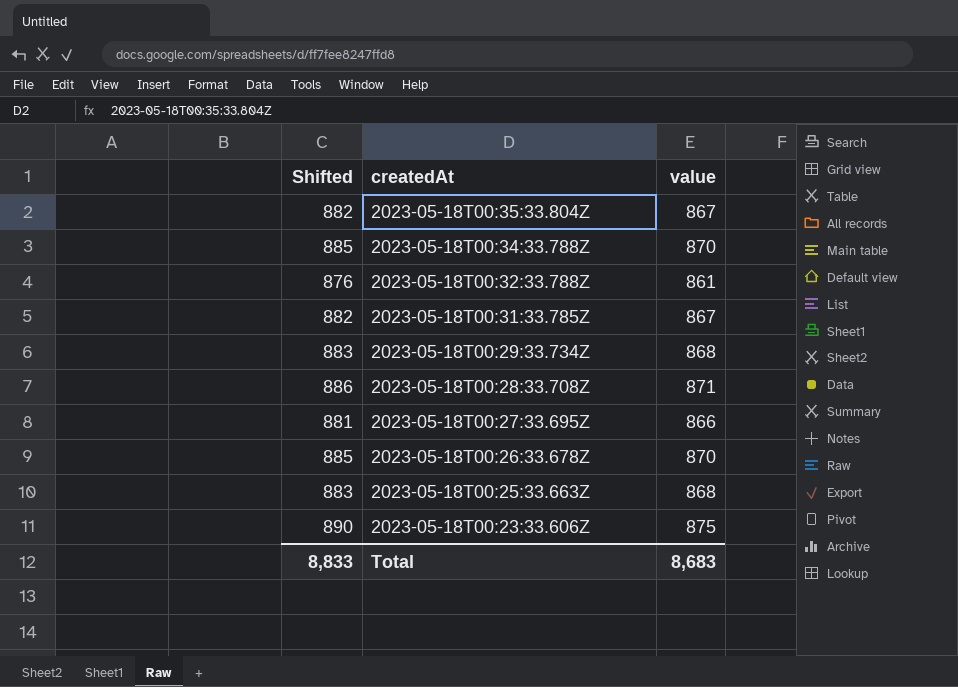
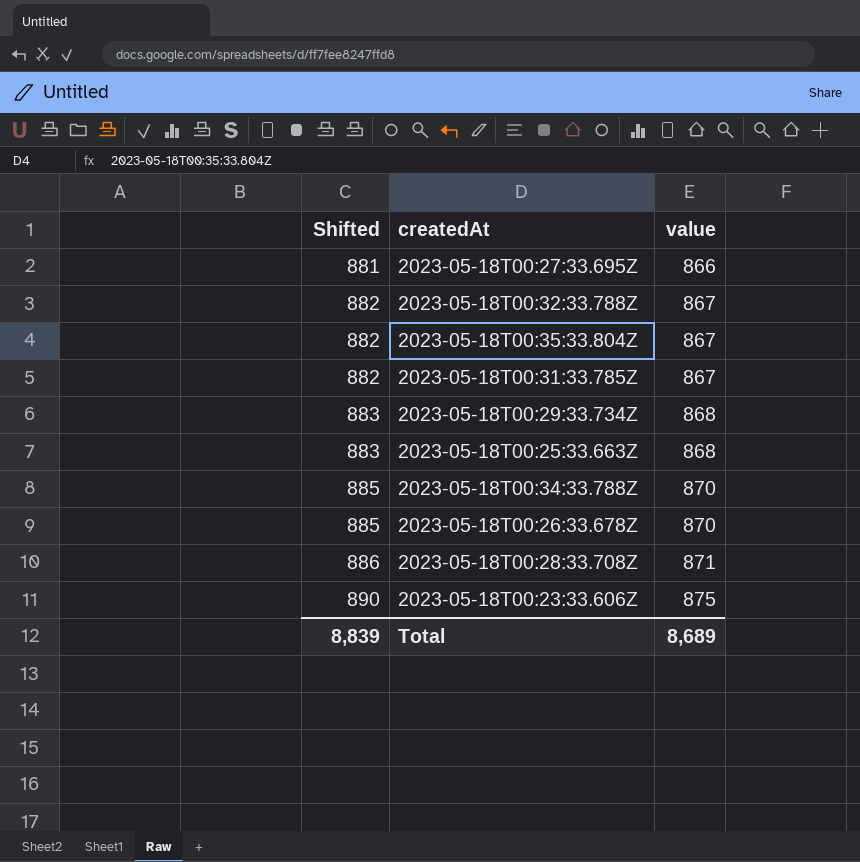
row order: createdAt descending -> Shifted ascending
2023-05-18T00:32:33.788Z | Shifted: 876 -> 882
2023-05-18T00:32:33.788Z | value: 861 -> 867
Total | Shifted: 8,833 -> 8,839
Total | value: 8,683 -> 8,689

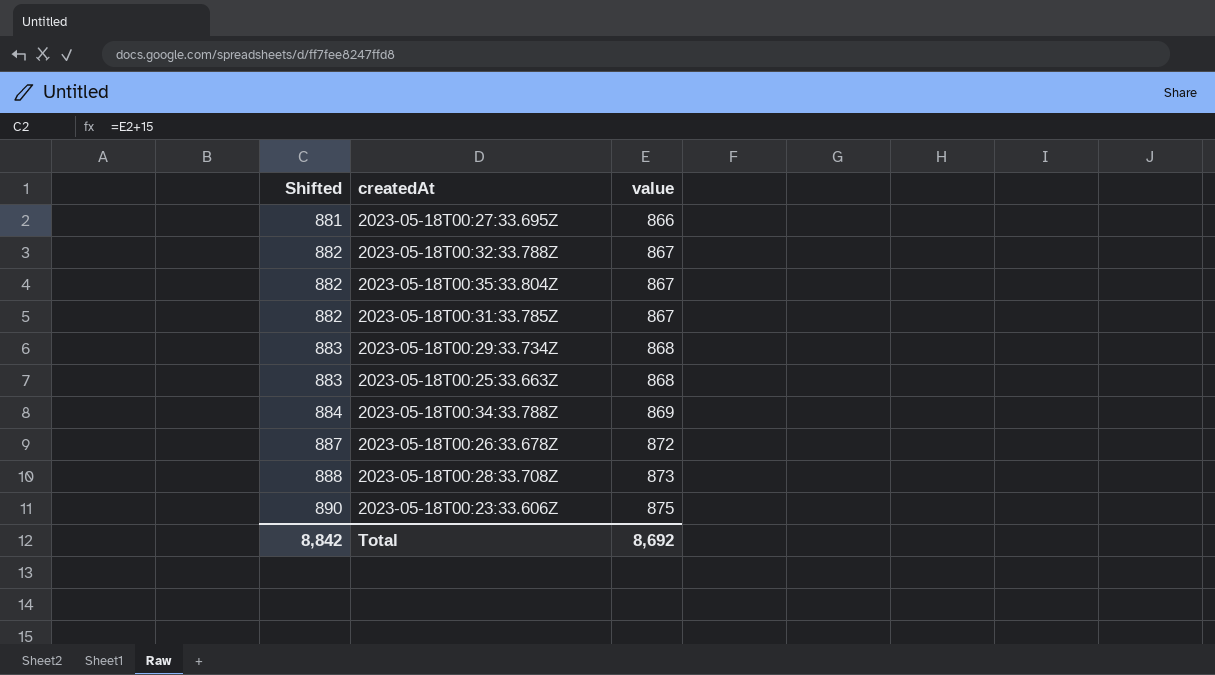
2023-05-18T00:34:33.788Z | Shifted: 885 -> 884
2023-05-18T00:34:33.788Z | value: 870 -> 869
2023-05-18T00:26:33.678Z | Shifted: 885 -> 887
2023-05-18T00:26:33.678Z | value: 870 -> 872
2023-05-18T00:28:33.708Z | Shifted: 886 -> 888
2023-05-18T00:28:33.708Z | value: 871 -> 873
Total | Shifted: 8,839 -> 8,842
Total | value: 8,689 -> 8,692

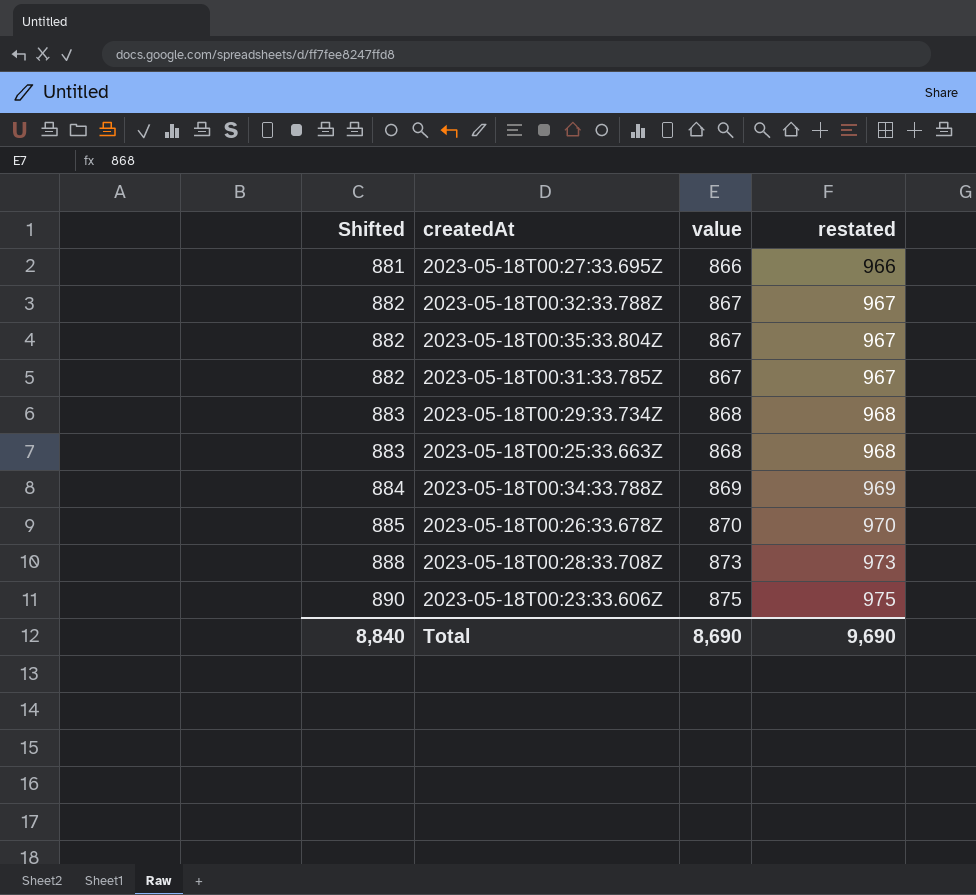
column restated | formula: none -> [value] + 100
2023-05-18T00:26:33.678Z | Shifted: 887 -> 885
2023-05-18T00:26:33.678Z | value: 872 -> 870
Total | Shifted: 8,842 -> 8,840
Total | value: 8,692 -> 8,690

